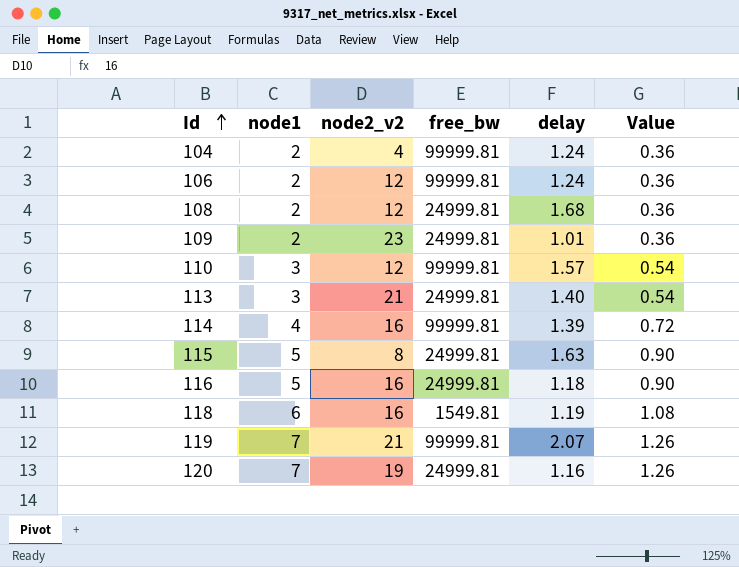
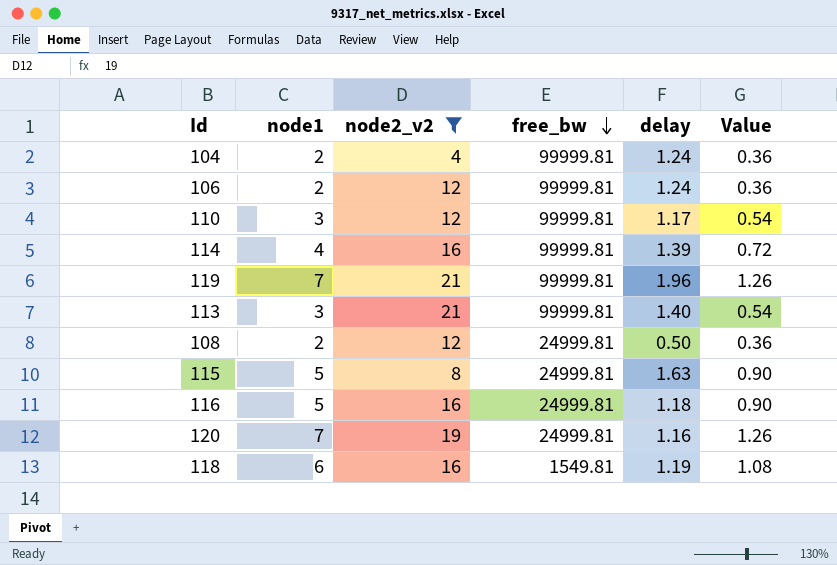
filter: none -> node2_v2 != 23
row order: Id ascending -> free_bw descending
110 | delay: 1.57 -> 1.17
119 | delay: 2.07 -> 1.96
113 | free_bw: 24999.81 -> 99999.81
108 | delay: 1.68 -> 0.50

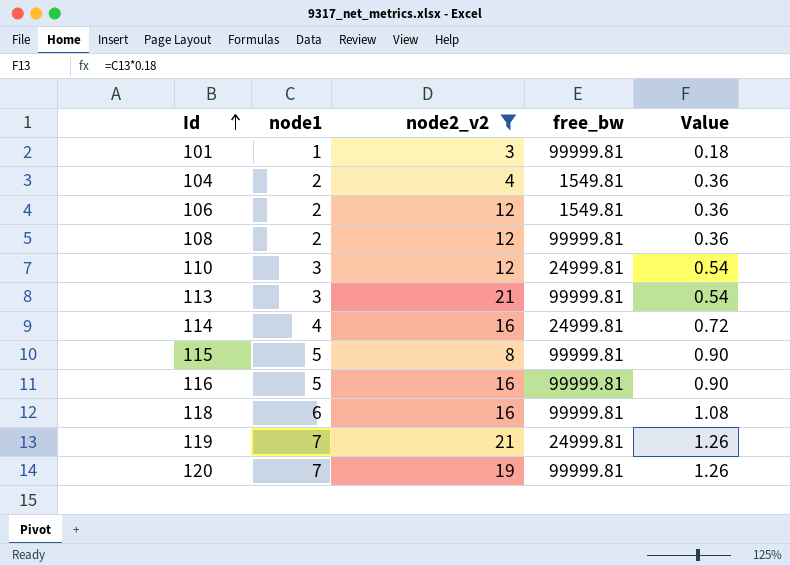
row order: free_bw descending -> Id ascending
column delay | position: 5 -> none
row 101: none -> 1 | 3 | 99999.81 | 0.18
104 | free_bw: 99999.81 -> 1549.81
106 | free_bw: 99999.81 -> 1549.81
108 | free_bw: 24999.81 -> 99999.81
110 | free_bw: 99999.81 -> 24999.81
114 | free_bw: 99999.81 -> 24999.81
115 | free_bw: 24999.81 -> 99999.81
116 | free_bw: 24999.81 -> 99999.81
118 | free_bw: 1549.81 -> 99999.81
119 | free_bw: 99999.81 -> 24999.81
120 | free_bw: 24999.81 -> 99999.81

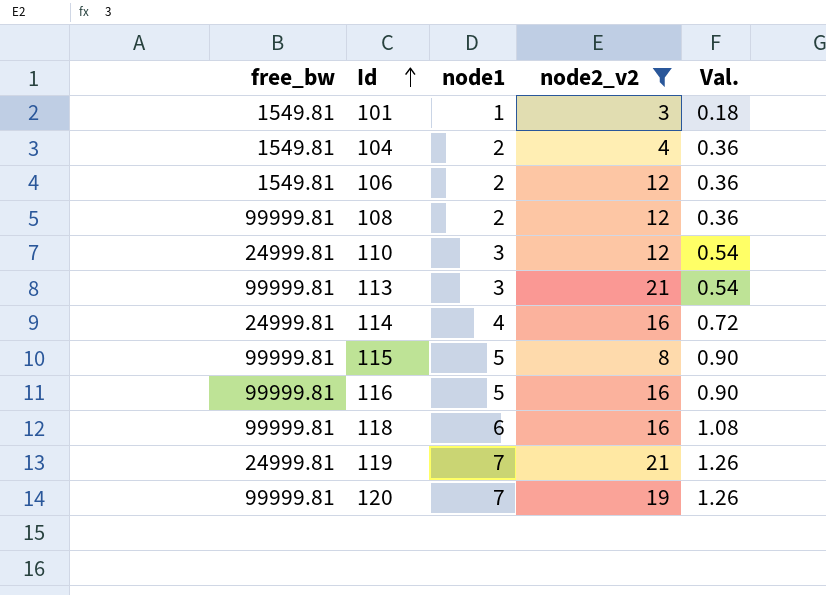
column free_bw | position: 4 -> 1
column name: Value -> Val.
101 | free_bw: 99999.81 -> 1549.81

